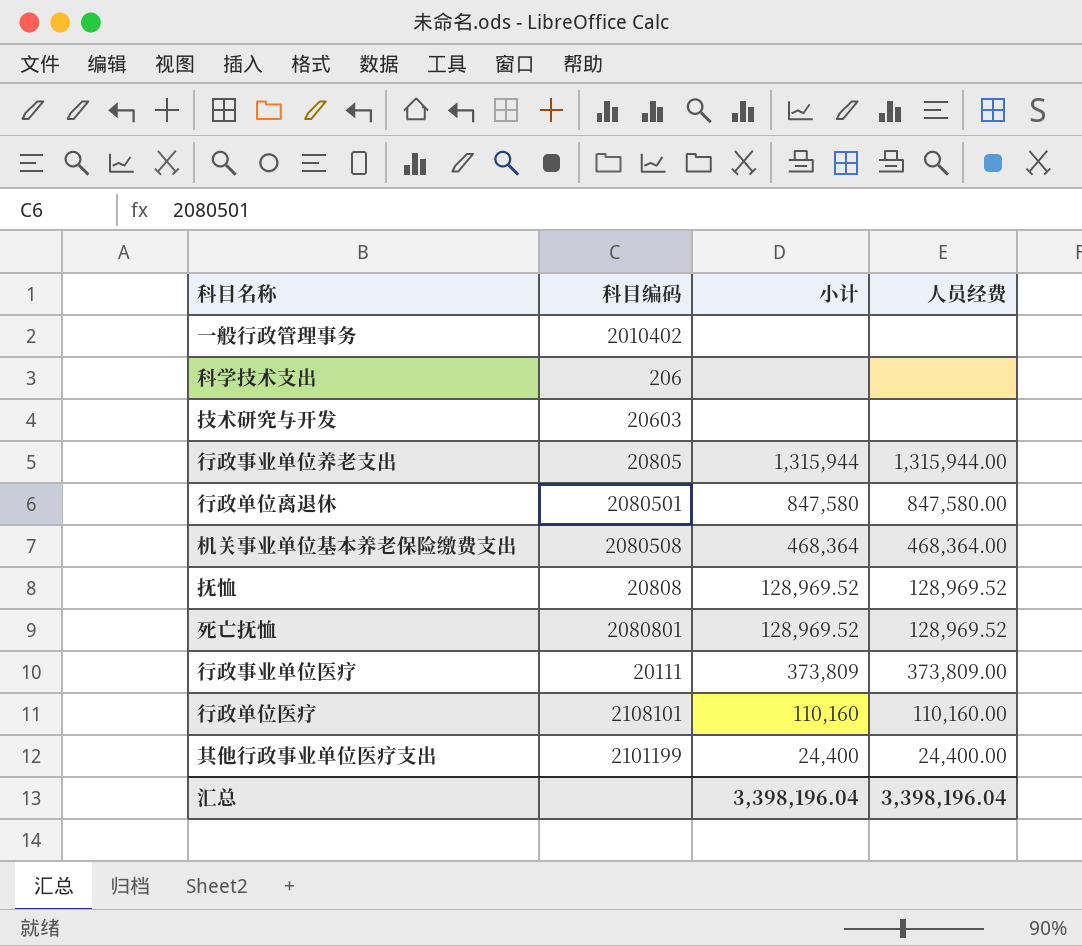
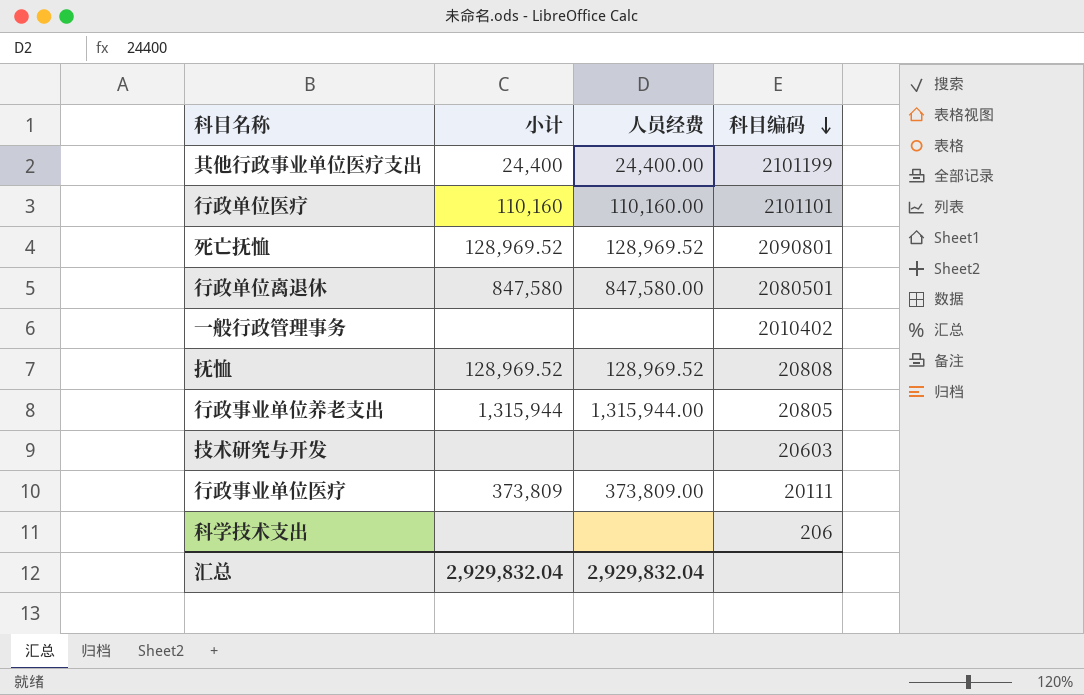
row order: none -> 科目编码 descending
column 科目编码 | position: 2 -> 4
row 机关事业单位基本养老保险缴费支出: 2080508 | 468,364 | 468,364.00 -> none
行政单位医疗 | 科目编码: 2108101 -> 2101101
死亡抚恤 | 科目编码: 2080801 -> 2090801
汇总 | 小计: 3,398,196.04 -> 2,929,832.04
汇总 | 人员经费: 3,398,196.04 -> 2,929,832.04

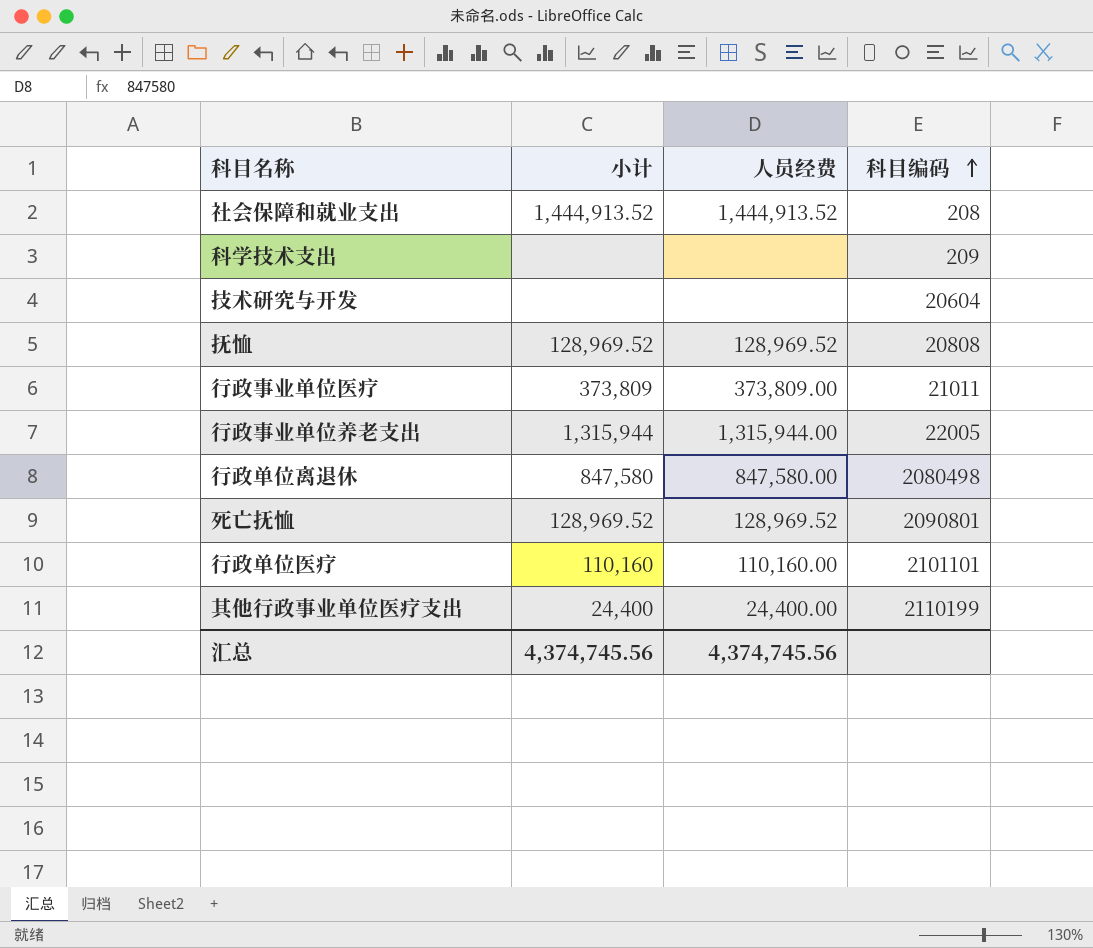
row order: 科目编码 descending -> 科目编码 ascending
row 一般行政管理事务: none | none | 2010402 -> none
row 社会保障和就业支出: none -> 1,444,913.52 | 1,444,913.52 | 208
科学技术支出 | 科目编码: 206 -> 209
技术研究与开发 | 科目编码: 20603 -> 20604
行政事业单位医疗 | 科目编码: 20111 -> 21011
行政事业单位养老支出 | 科目编码: 20805 -> 22005
行政单位离退休 | 科目编码: 2080501 -> 2080498
其他行政事业单位医疗支出 | 科目编码: 2101199 -> 2110199
汇总 | 小计: 2,929,832.04 -> 4,374,745.56
汇总 | 人员经费: 2,929,832.04 -> 4,374,745.56

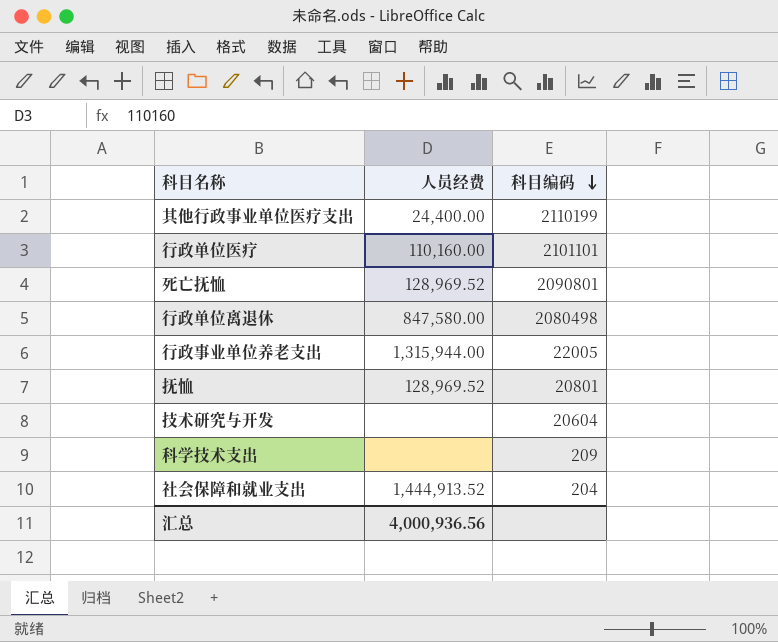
row order: 科目编码 ascending -> 科目编码 descending
column 小计 | position: 2 -> none
row 行政事业单位医疗: 373,809 | 373,809.00 | 21011 -> none
抚恤 | 科目编码: 20808 -> 20801
社会保障和就业支出 | 科目编码: 208 -> 204
汇总 | 人员经费: 4,374,745.56 -> 4,000,936.56

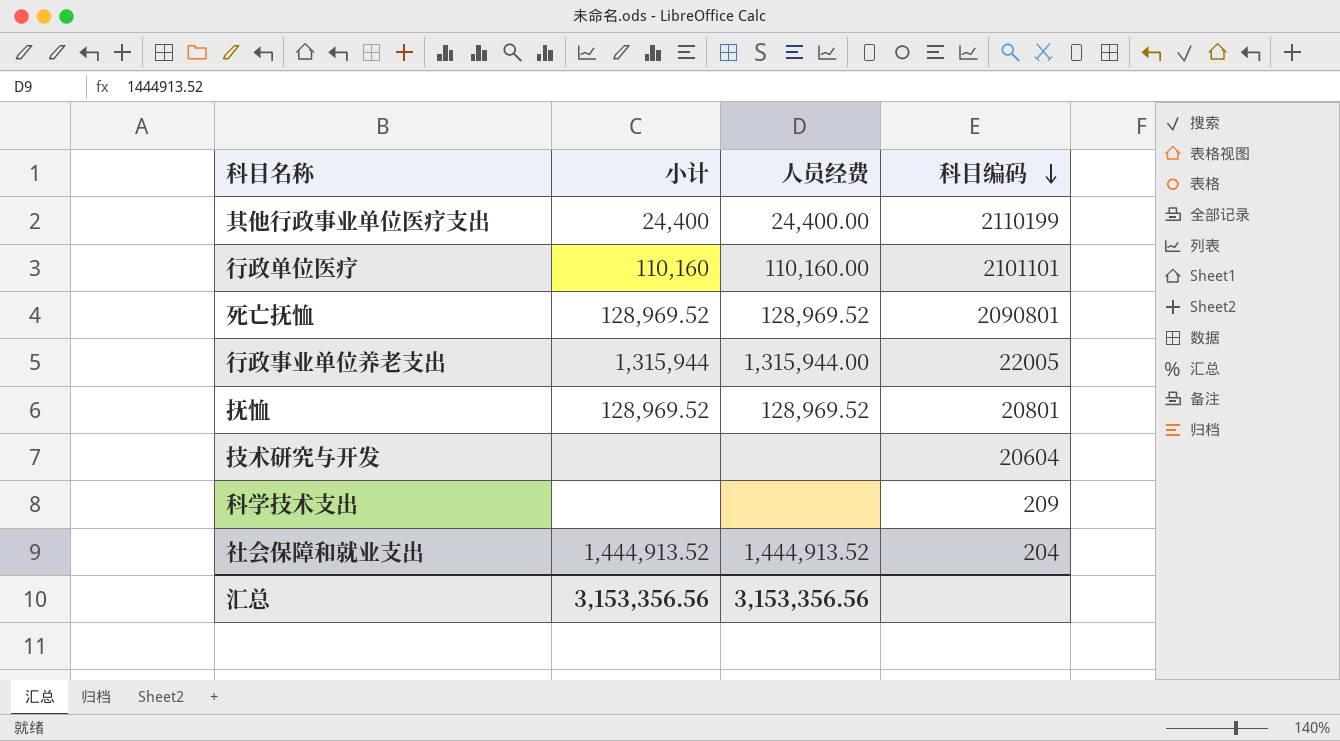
column 小计 | position: none -> 2
row 行政单位离退休: 847,580.00 | 2080498 -> none
汇总 | 人员经费: 4,000,936.56 -> 3,153,356.56

